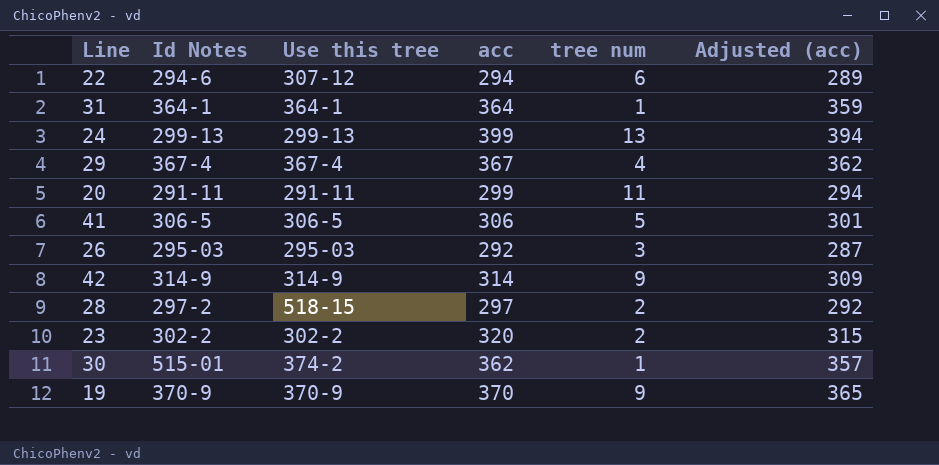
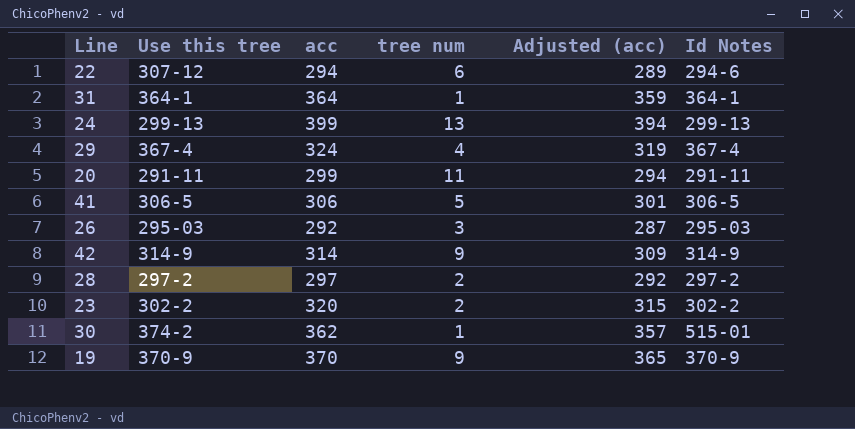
column Id Notes | position: 2 -> 6
29 | acc: 367 -> 324
29 | Adjusted (acc): 362 -> 319
28 | Use this tree: 518-15 -> 297-2

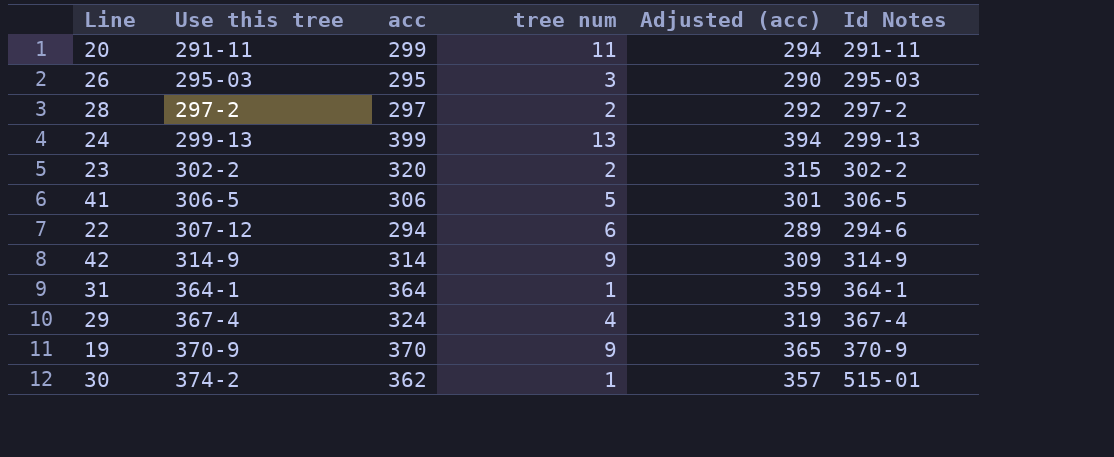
row order: none -> Use this tree ascending
26 | acc: 292 -> 295
26 | Adjusted (acc): 287 -> 290

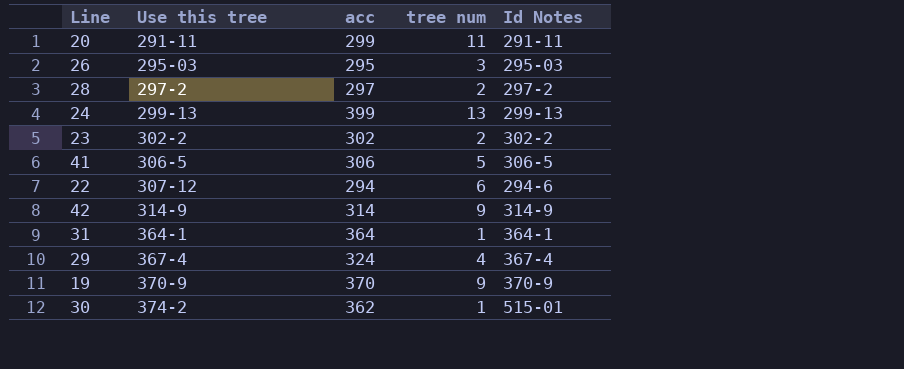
column Adjusted (acc) | formula: [acc] - 5 -> none
23 | acc: 320 -> 302

